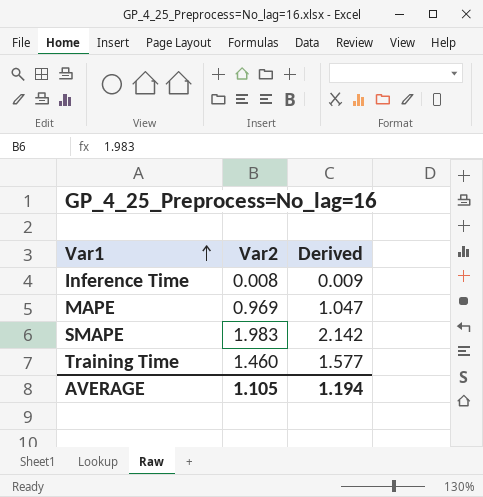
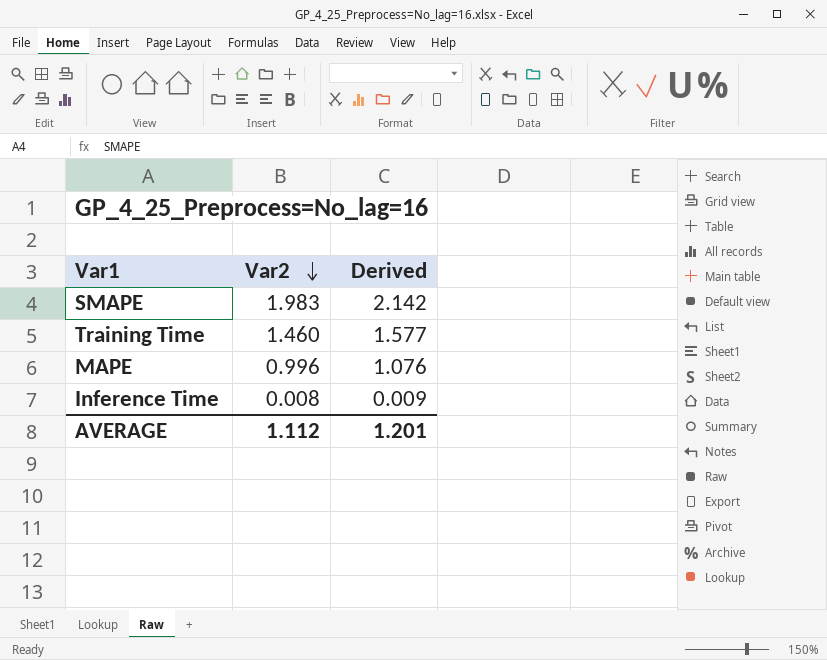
row order: Var1 ascending -> Var2 descending
MAPE | Var2: 0.969 -> 0.996
MAPE | Derived: 1.047 -> 1.076
AVERAGE | Var2: 1.105 -> 1.112
AVERAGE | Derived: 1.194 -> 1.201

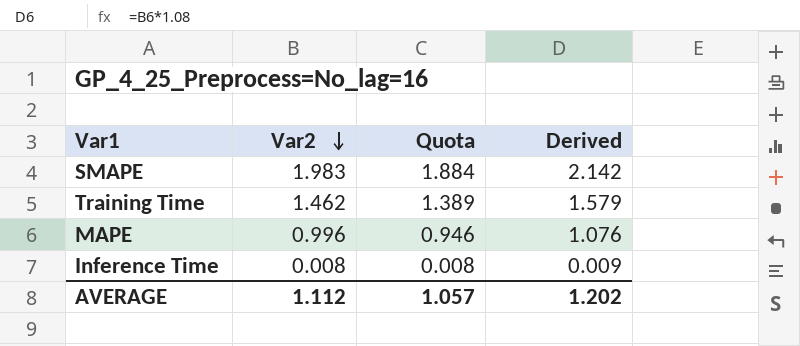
column Quota | formula: none -> [Var2] * 0.95
Training Time | Var2: 1.460 -> 1.462
Training Time | Derived: 1.577 -> 1.579
AVERAGE | Derived: 1.201 -> 1.202

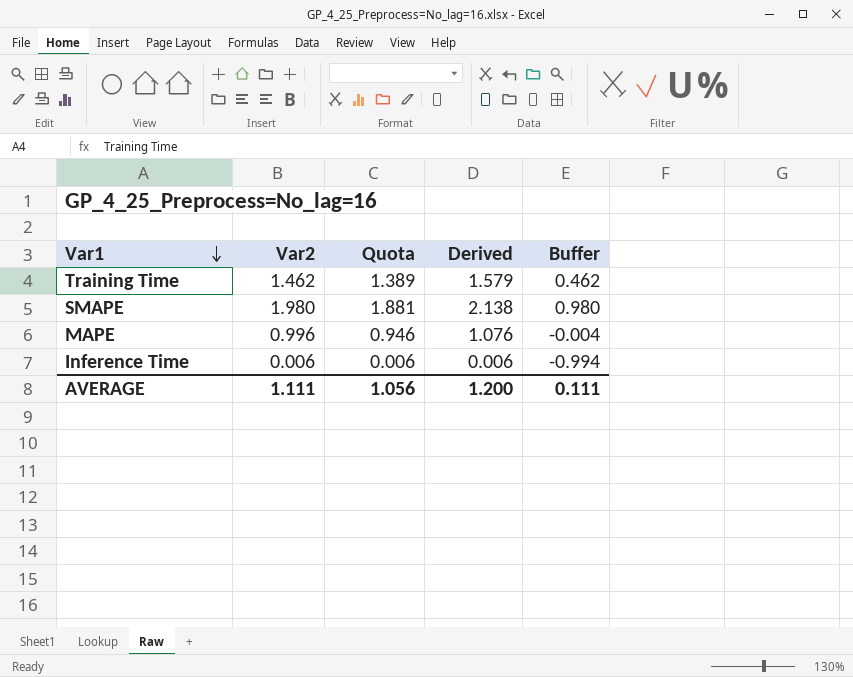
row order: Var2 descending -> Var1 descending
column Buffer | formula: none -> [Var2] - 1
SMAPE | Var2: 1.983 -> 1.980
SMAPE | Quota: 1.884 -> 1.881
SMAPE | Derived: 2.142 -> 2.138
Inference Time | Var2: 0.008 -> 0.006
Inference Time | Quota: 0.008 -> 0.006
Inference Time | Derived: 0.009 -> 0.006
AVERAGE | Var2: 1.112 -> 1.111
AVERAGE | Quota: 1.057 -> 1.056
AVERAGE | Derived: 1.202 -> 1.200

